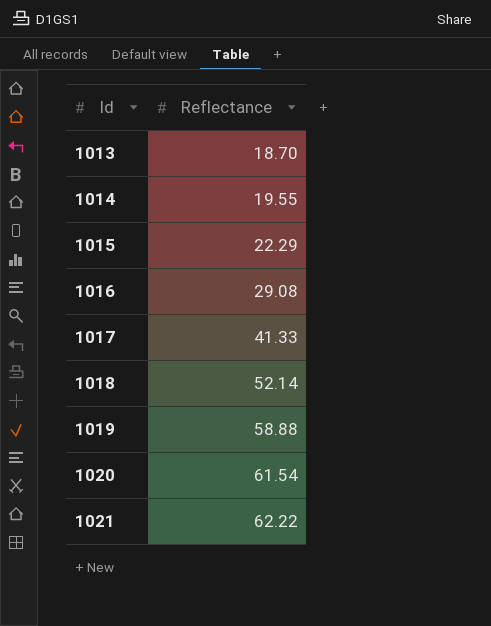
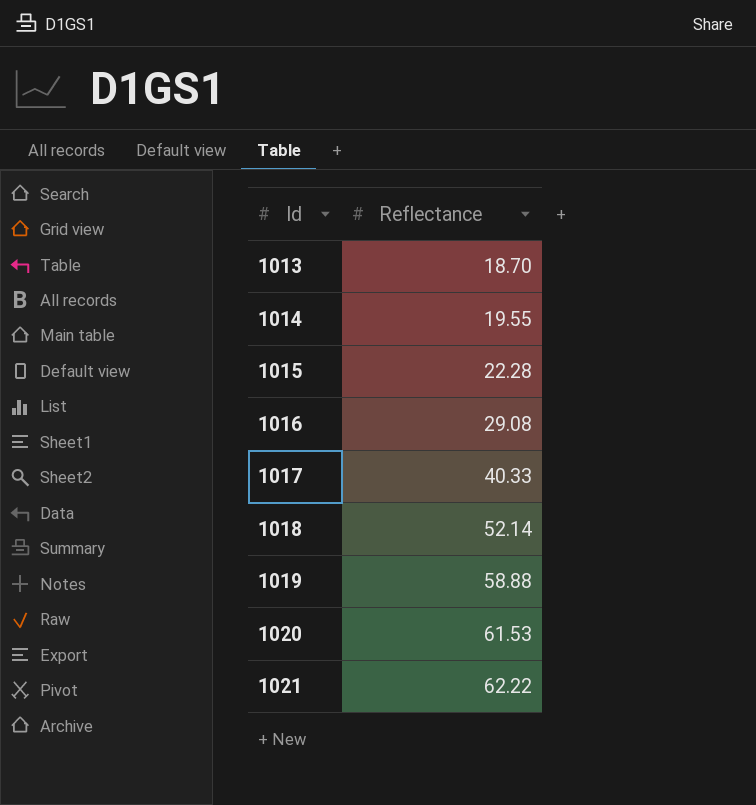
1015 | Reflectance: 22.29 -> 22.28
1017 | Reflectance: 41.33 -> 40.33
1020 | Reflectance: 61.54 -> 61.53

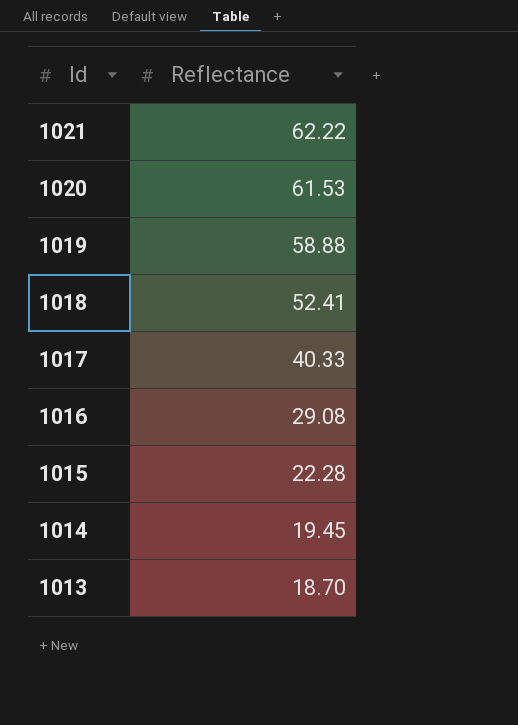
row order: Id ascending -> Id descending
1018 | Reflectance: 52.14 -> 52.41
1014 | Reflectance: 19.55 -> 19.45

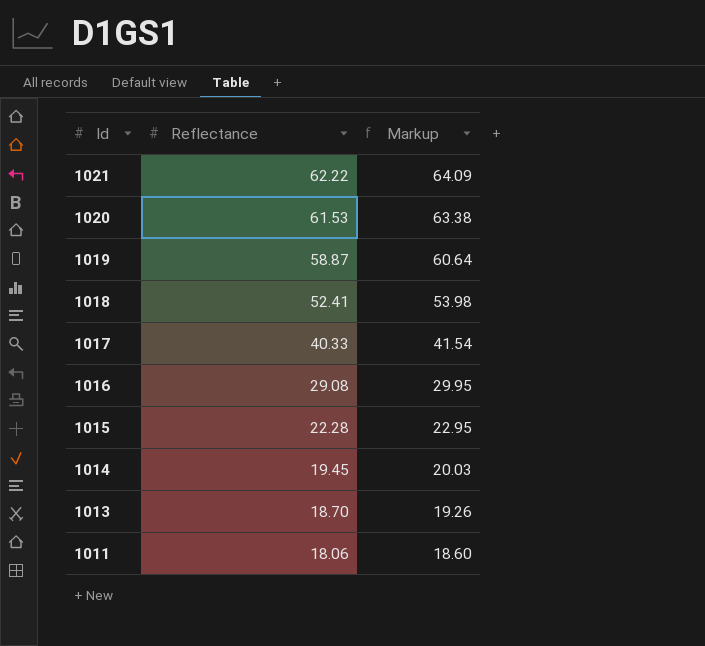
column Markup | formula: none -> [Reflectance] * 1.03
1019 | Reflectance: 58.88 -> 58.87
row 1011: none -> 18.06 | 18.60

